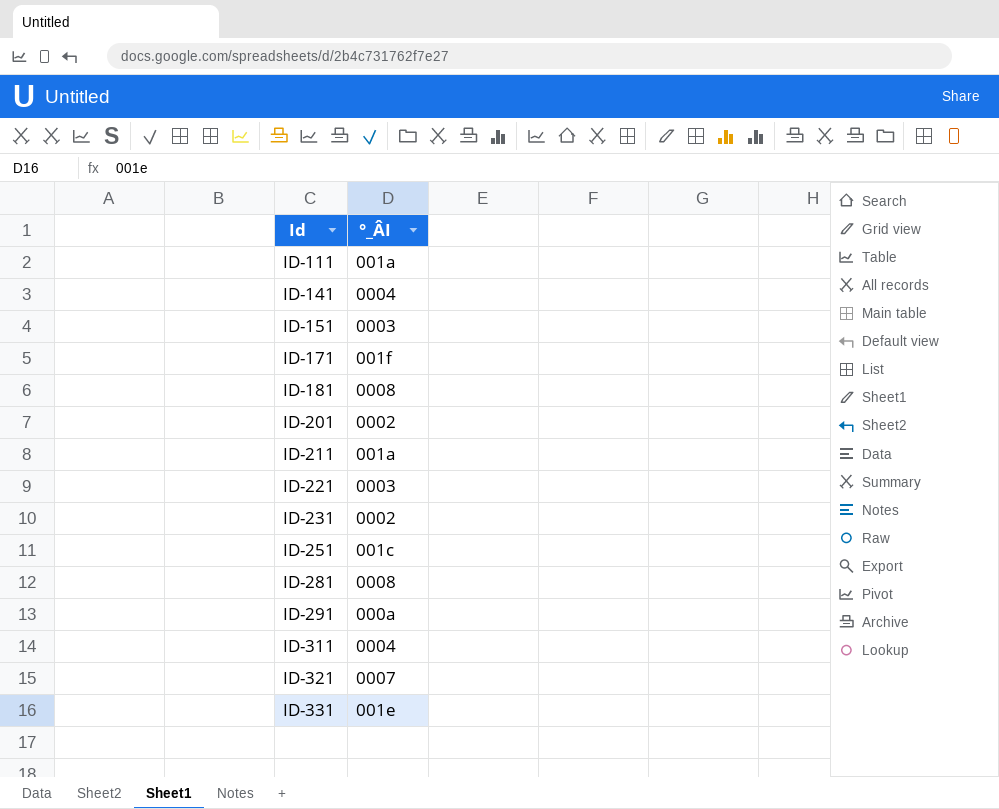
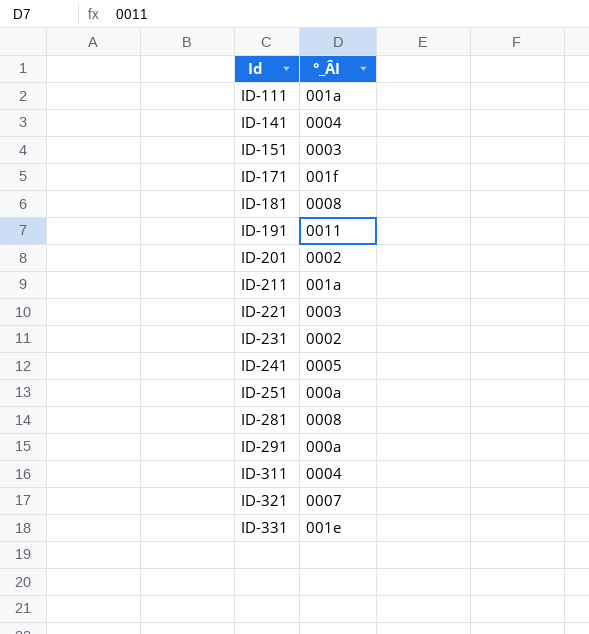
row ID-191: none -> 0011
row ID-241: none -> 0005
ID-251 | °_ÂI: 001c -> 000a

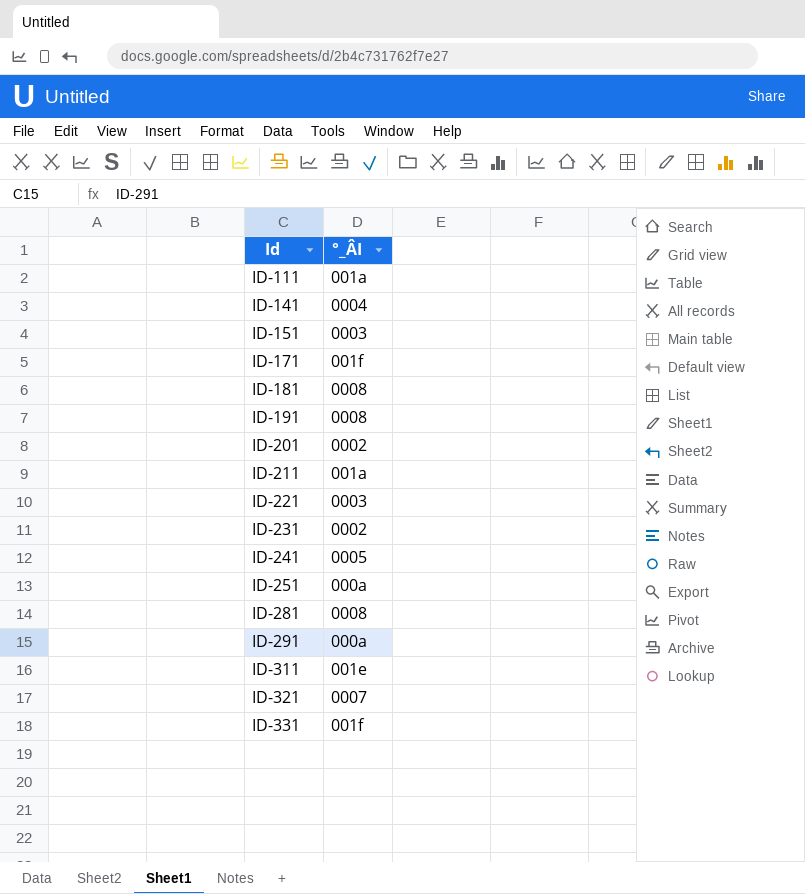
ID-191 | °_ÂI: 0011 -> 0008
ID-311 | °_ÂI: 0004 -> 001e
ID-331 | °_ÂI: 001e -> 001f

